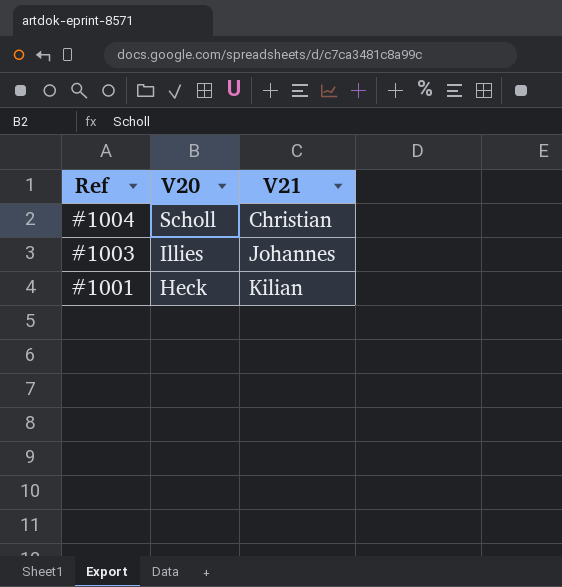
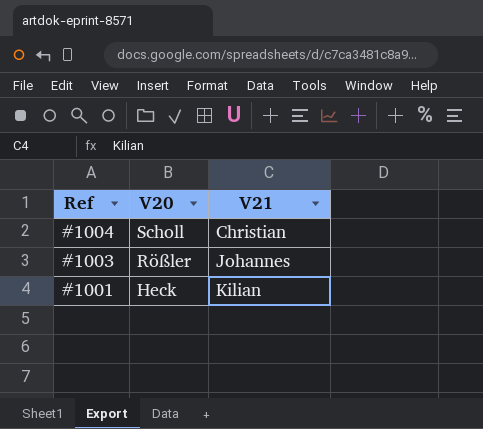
#1003 | V20: Illies -> Rößler

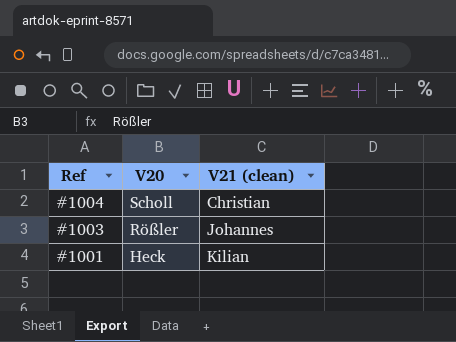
column name: V21 -> V21 (clean)

